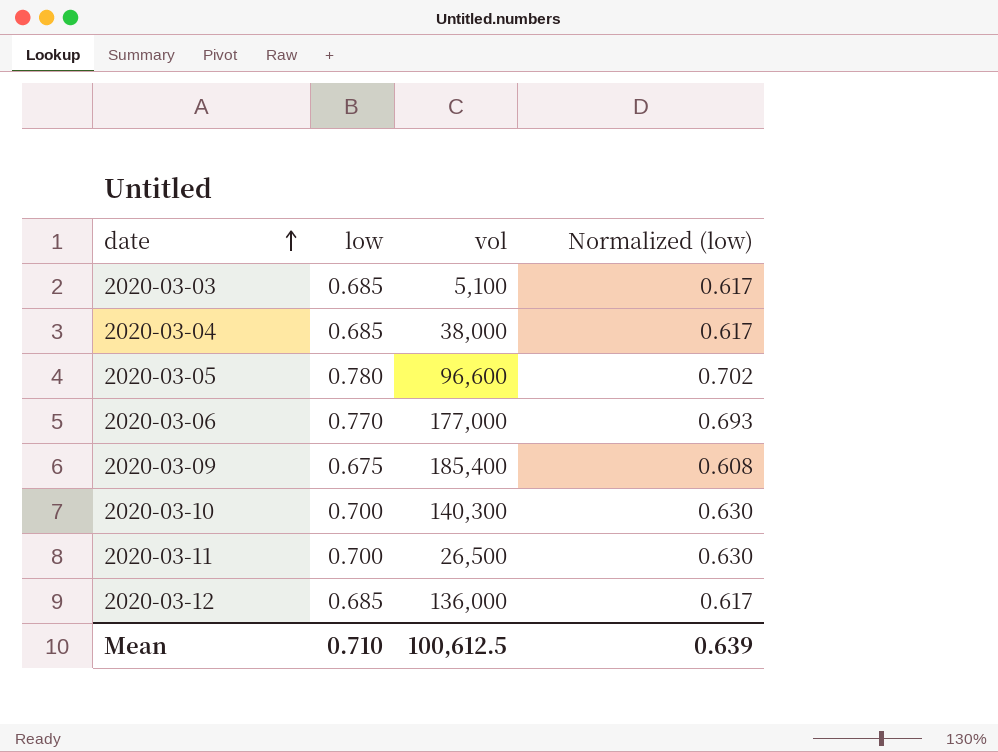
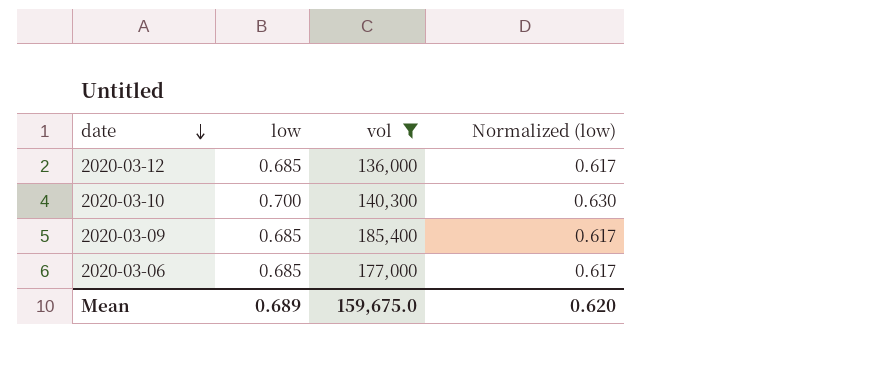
filter: none -> vol >= 136,000
row order: date ascending -> date descending
2020-03-09 | low: 0.675 -> 0.685
2020-03-09 | Normalized (low): 0.608 -> 0.617
2020-03-06 | low: 0.770 -> 0.685
2020-03-06 | Normalized (low): 0.693 -> 0.617
Mean | low: 0.710 -> 0.689
Mean | vol: 100,612.5 -> 159,675.0
Mean | Normalized (low): 0.639 -> 0.620

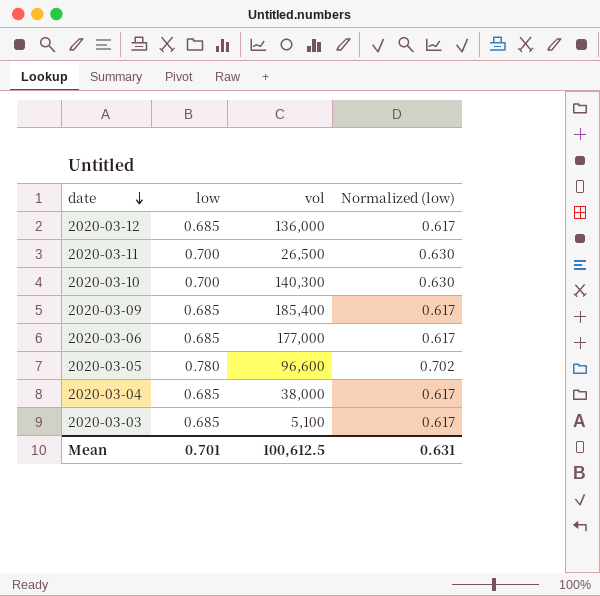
filter: vol >= 136,000 -> none
Mean | low: 0.689 -> 0.701
Mean | vol: 159,675.0 -> 100,612.5
Mean | Normalized (low): 0.620 -> 0.631

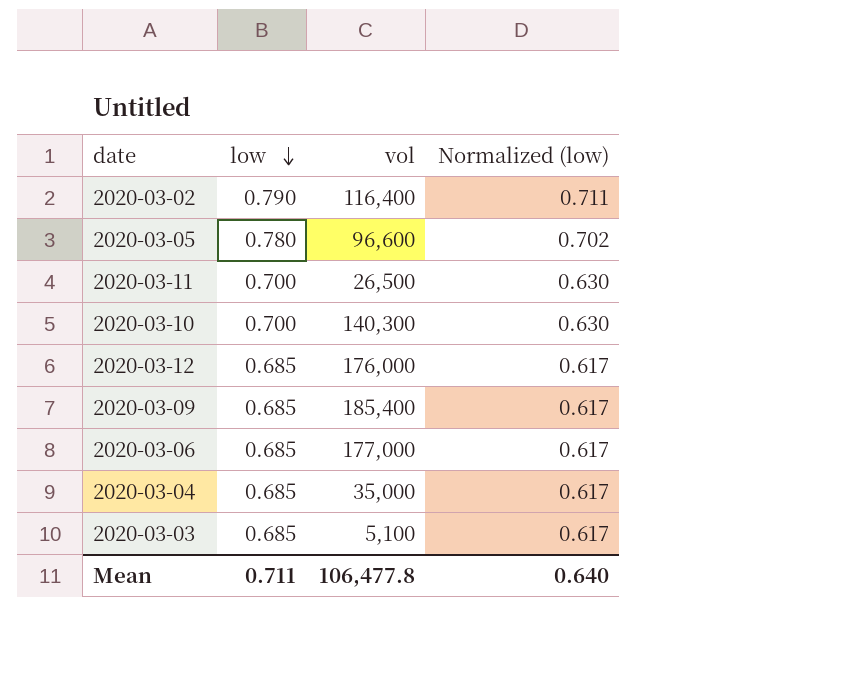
row order: date descending -> low descending
row 2020-03-02: none -> 0.790 | 116,400 | 0.711
2020-03-12 | vol: 136,000 -> 176,000
2020-03-04 | vol: 38,000 -> 35,000
Mean | low: 0.701 -> 0.711
Mean | vol: 100,612.5 -> 106,477.8
Mean | Normalized (low): 0.631 -> 0.640

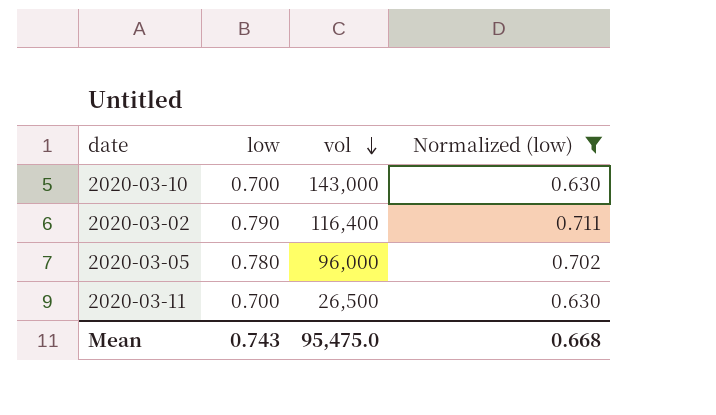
filter: none -> Normalized (low) != 0.617
row order: low descending -> vol descending
2020-03-10 | vol: 140,300 -> 143,000
2020-03-05 | vol: 96,600 -> 96,000
Mean | low: 0.711 -> 0.743
Mean | vol: 106,477.8 -> 95,475.0
Mean | Normalized (low): 0.640 -> 0.668

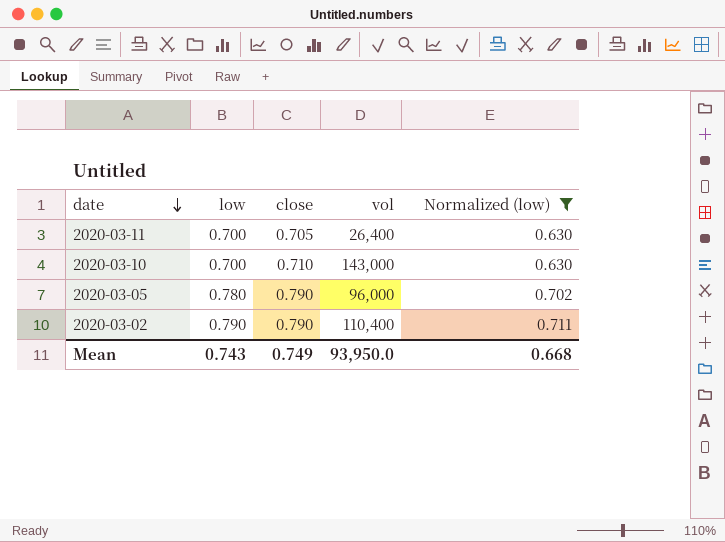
row order: vol descending -> date descending
column close | position: none -> 3
2020-03-11 | vol: 26,500 -> 26,400
2020-03-02 | vol: 116,400 -> 110,400
Mean | vol: 95,475.0 -> 93,950.0

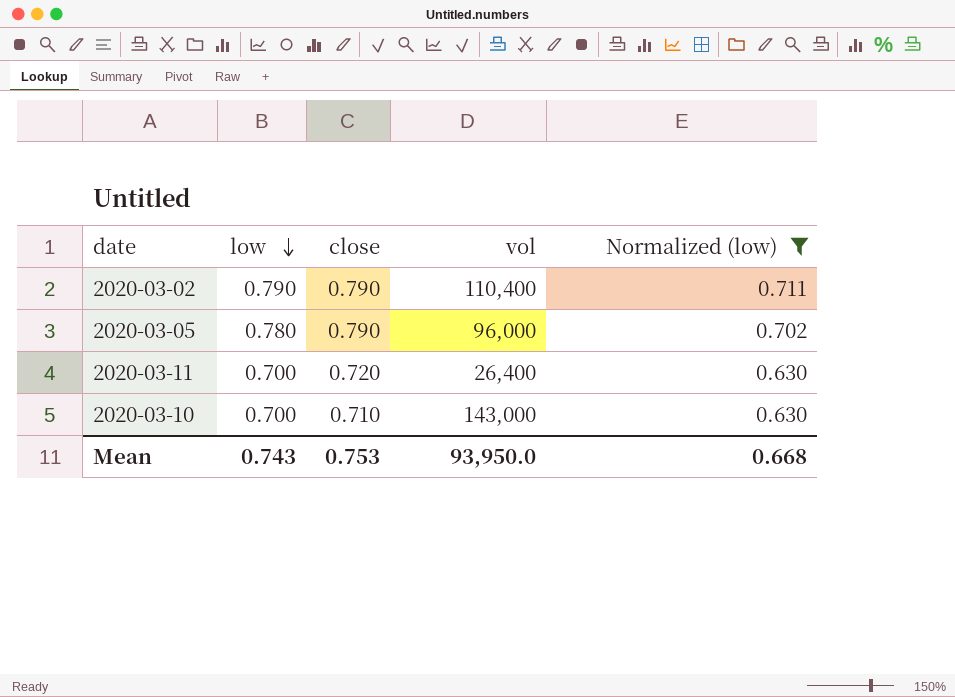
row order: date descending -> low descending
2020-03-11 | close: 0.705 -> 0.720
Mean | close: 0.749 -> 0.753

